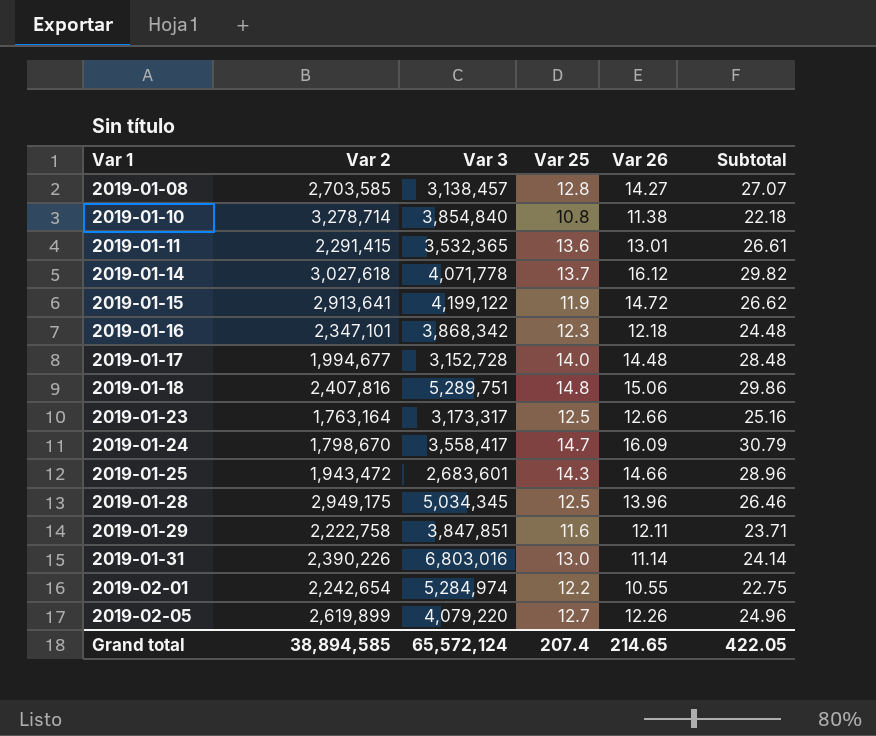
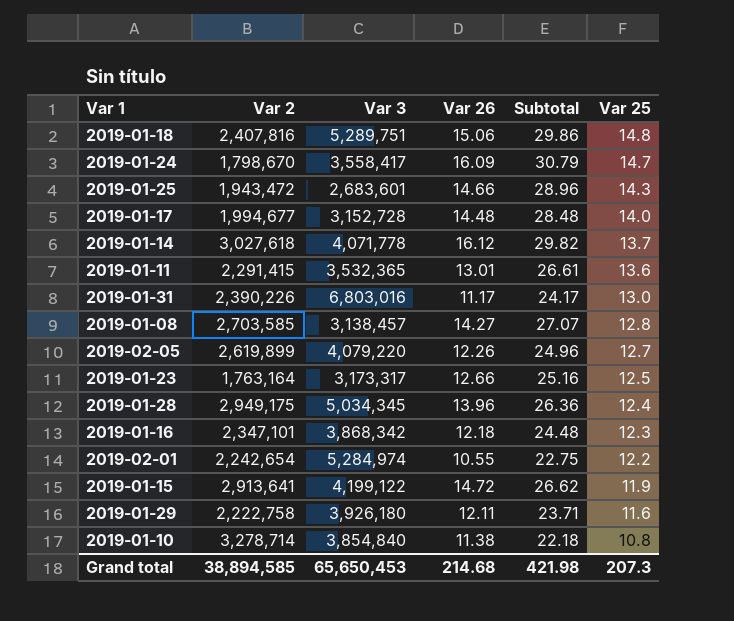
row order: Var 1 ascending -> Var 25 descending
column Var 25 | position: 4 -> 6
2019-01-31 | Var 26: 11.14 -> 11.17
2019-01-31 | Subtotal: 24.14 -> 24.17
2019-01-28 | Subtotal: 26.46 -> 26.36
2019-01-28 | Var 25: 12.5 -> 12.4
2019-01-29 | Var 3: 3,847,851 -> 3,926,180
Grand total | Var 3: 65,572,124 -> 65,650,453
Grand total | Var 26: 214.65 -> 214.68
Grand total | Subtotal: 422.05 -> 421.98
Grand total | Var 25: 207.4 -> 207.3

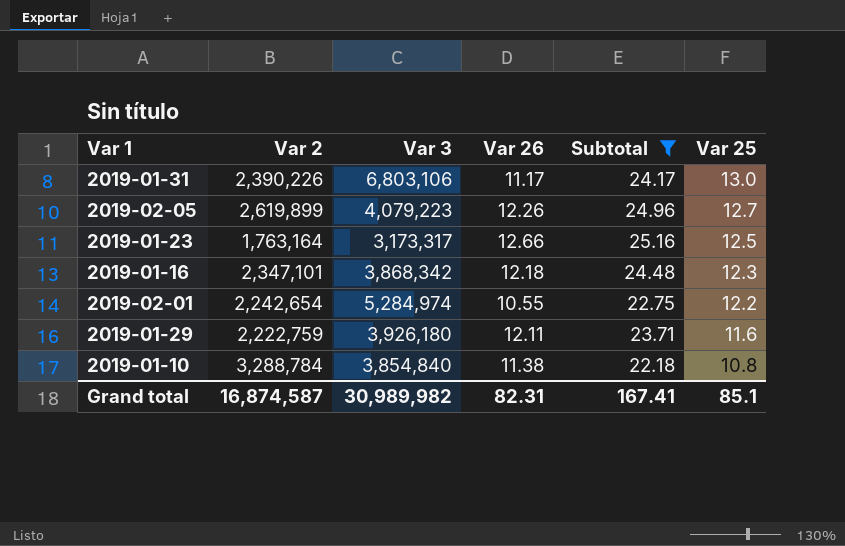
filter: none -> Subtotal <= 25.16
2019-01-31 | Var 3: 6,803,016 -> 6,803,106
2019-02-05 | Var 3: 4,079,220 -> 4,079,223
2019-01-29 | Var 2: 2,222,758 -> 2,222,759
2019-01-10 | Var 2: 3,278,714 -> 3,288,784
Grand total | Var 2: 38,894,585 -> 16,874,587
Grand total | Var 3: 65,650,453 -> 30,989,982
Grand total | Var 26: 214.68 -> 82.31
Grand total | Subtotal: 421.98 -> 167.41
Grand total | Var 25: 207.3 -> 85.1

